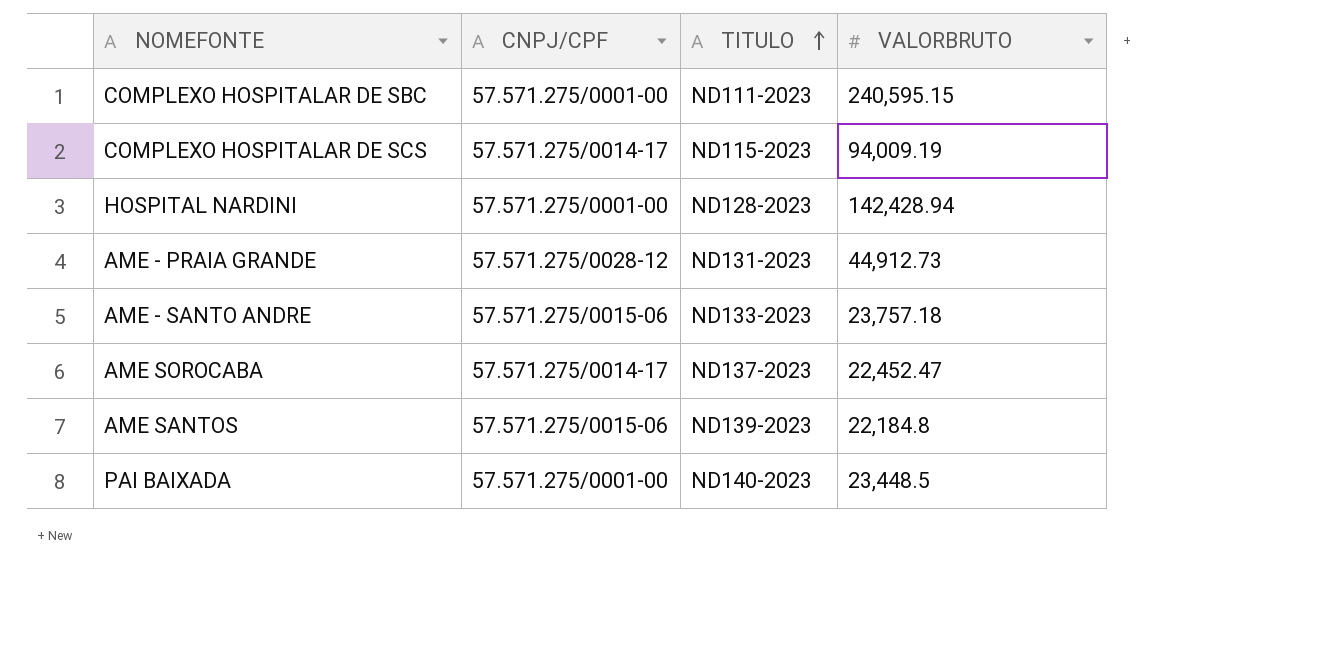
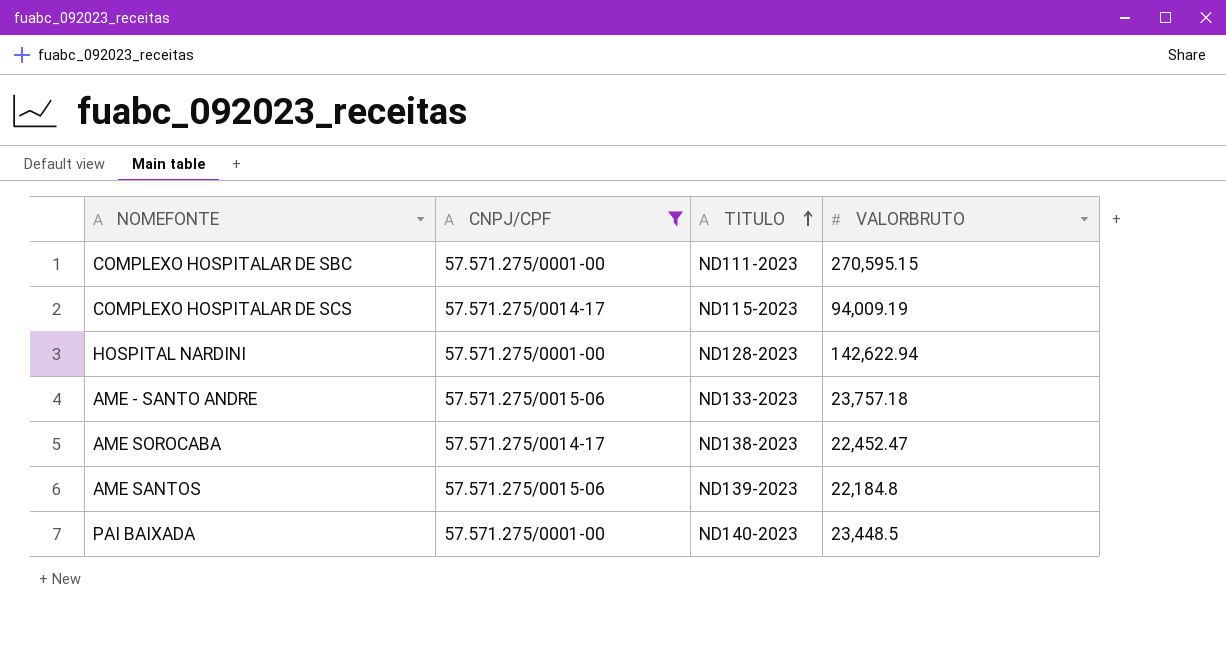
filter: none -> CNPJ/CPF != 57.571.275/0028-12
COMPLEXO HOSPITALAR DE SBC | VALORBRUTO: 240,595.15 -> 270,595.15
HOSPITAL NARDINI | VALORBRUTO: 142,428.94 -> 142,622.94
AME SOROCABA | TITULO: ND137-2023 -> ND138-2023

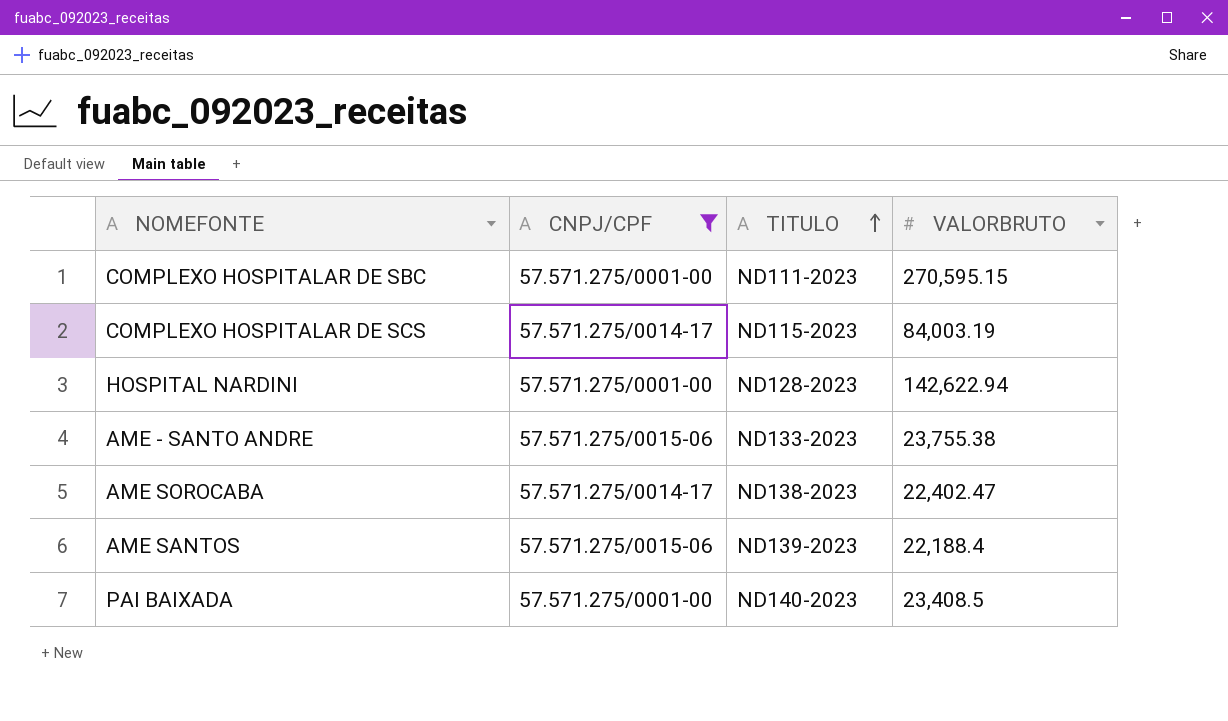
COMPLEXO HOSPITALAR DE SCS | VALORBRUTO: 94,009.19 -> 84,003.19
AME - SANTO ANDRE | VALORBRUTO: 23,757.18 -> 23,755.38
AME SOROCABA | VALORBRUTO: 22,452.47 -> 22,402.47
AME SANTOS | VALORBRUTO: 22,184.8 -> 22,188.4
PAI BAIXADA | VALORBRUTO: 23,448.5 -> 23,408.5

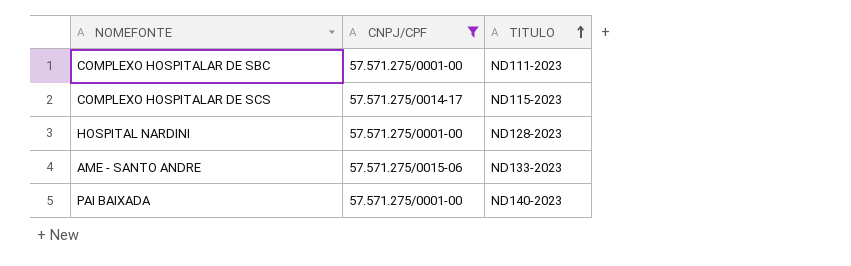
column VALORBRUTO | position: 4 -> none
row AME SOROCABA: 57.571.275/0014-17 | ND138-2023 | 22,402.47 -> none
row AME SANTOS: 57.571.275/0015-06 | ND139-2023 | 22,188.4 -> none

